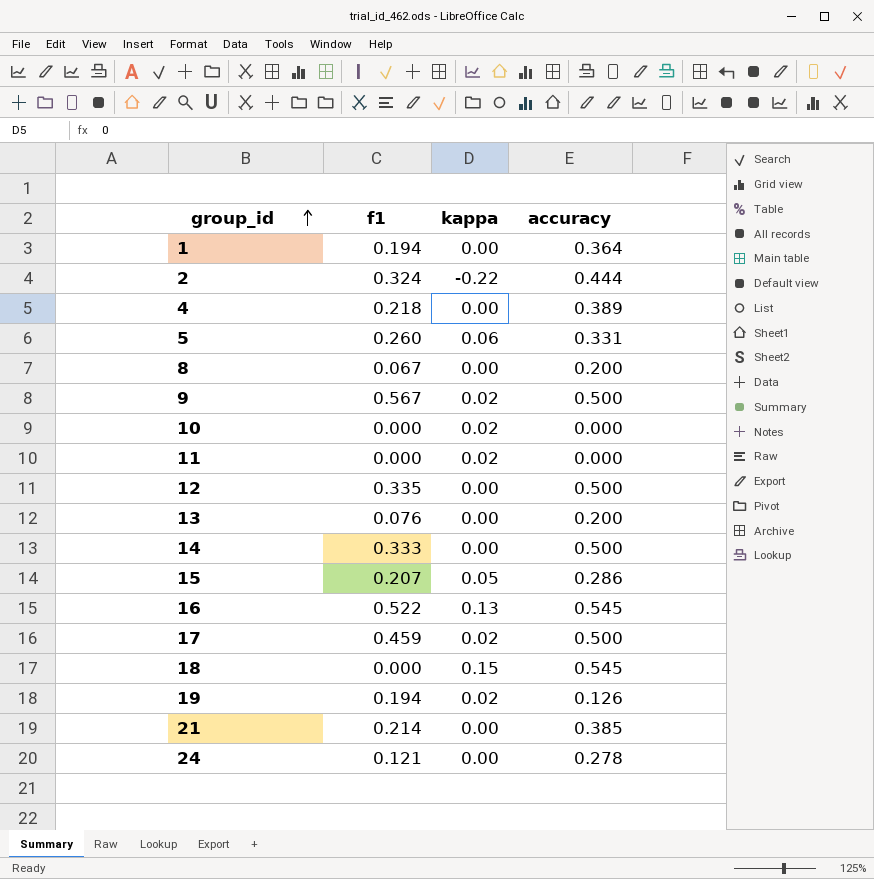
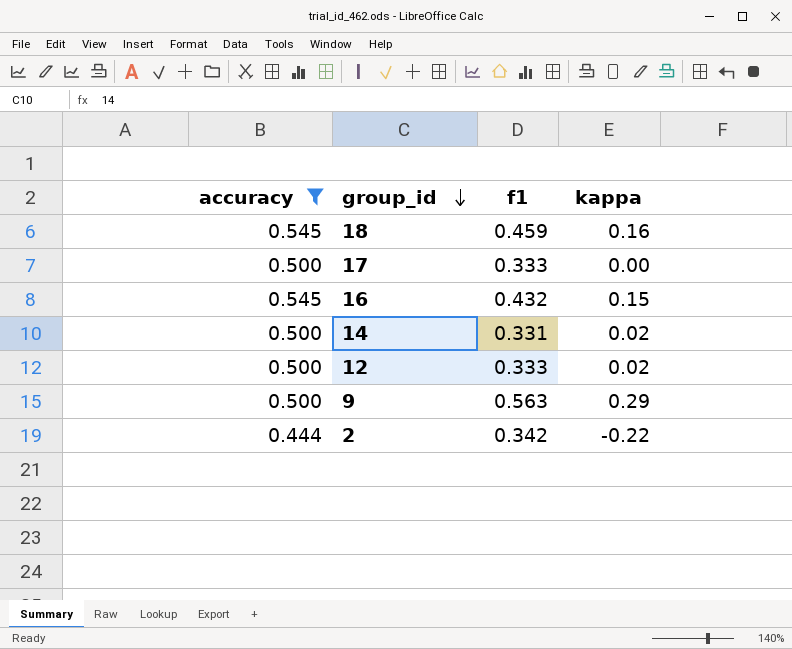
filter: none -> accuracy >= 0.444
row order: group_id ascending -> group_id descending
column accuracy | position: 4 -> 1
18 | f1: 0.000 -> 0.459
18 | kappa: 0.15 -> 0.16
17 | f1: 0.459 -> 0.333
17 | kappa: 0.02 -> 0.00
16 | f1: 0.522 -> 0.432
16 | kappa: 0.13 -> 0.15
14 | f1: 0.333 -> 0.331
14 | kappa: 0.00 -> 0.02
12 | f1: 0.335 -> 0.333
12 | kappa: 0.00 -> 0.02
9 | f1: 0.567 -> 0.563
9 | kappa: 0.02 -> 0.29
2 | f1: 0.324 -> 0.342

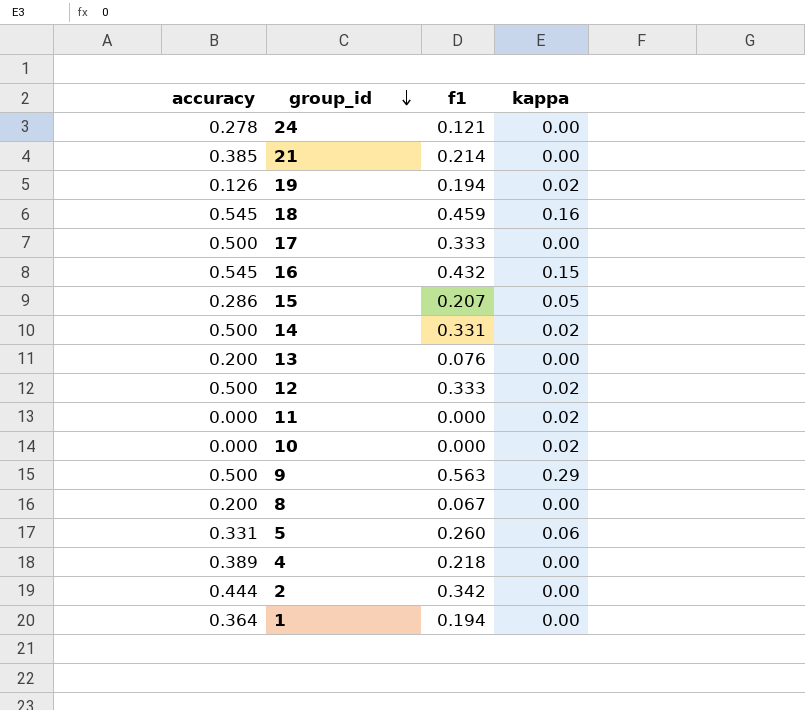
filter: accuracy >= 0.444 -> none
2 | kappa: -0.22 -> 0.00

